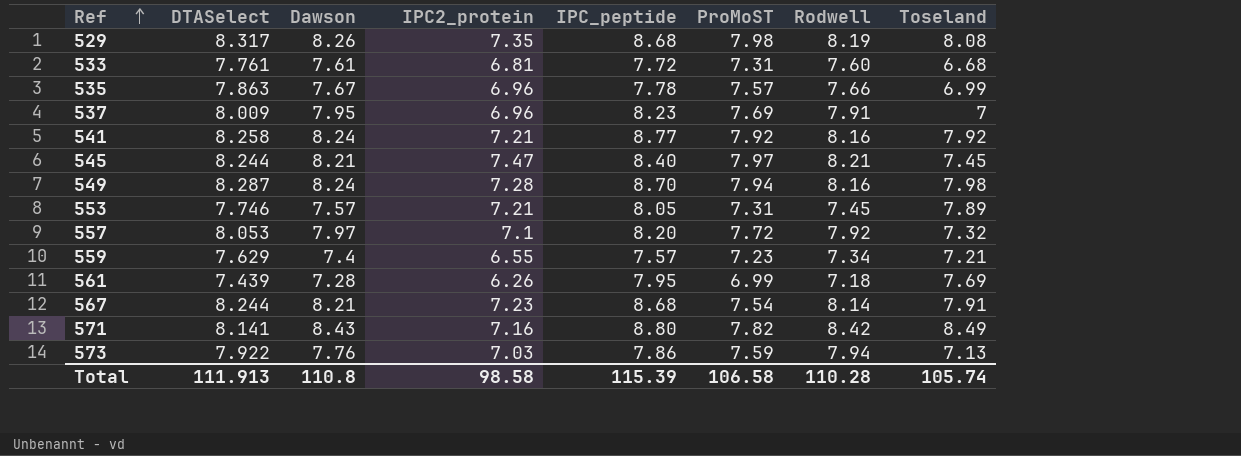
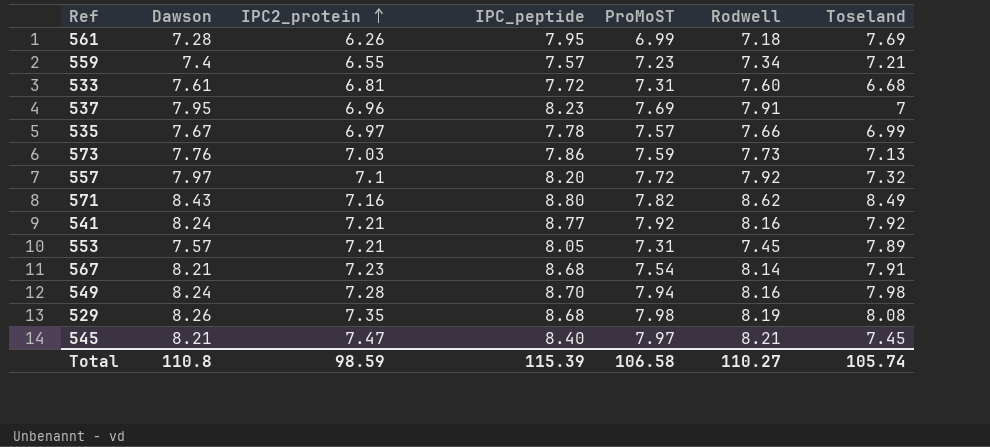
row order: Ref ascending -> IPC2_protein ascending
column DTASelect | position: 2 -> none
535 | IPC2_protein: 6.96 -> 6.97
573 | Rodwell: 7.94 -> 7.73
571 | Rodwell: 8.42 -> 8.62
Total | IPC2_protein: 98.58 -> 98.59
Total | Rodwell: 110.28 -> 110.27

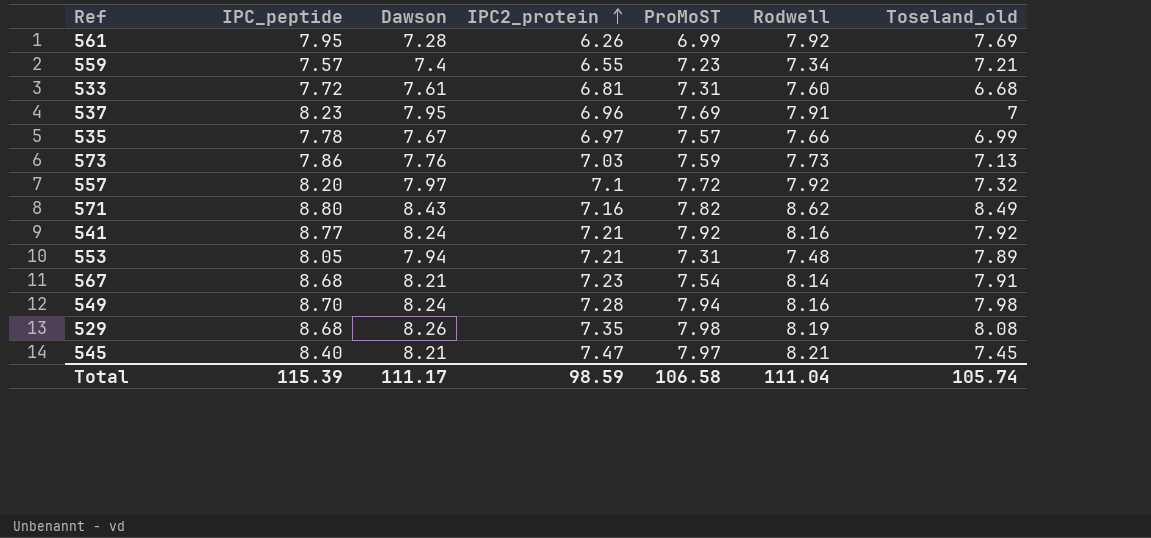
column IPC_peptide | position: 4 -> 2
column name: Toseland -> Toseland_old
561 | Rodwell: 7.18 -> 7.92
553 | Dawson: 7.57 -> 7.94
553 | Rodwell: 7.45 -> 7.48
Total | Dawson: 110.8 -> 111.17
Total | Rodwell: 110.27 -> 111.04

